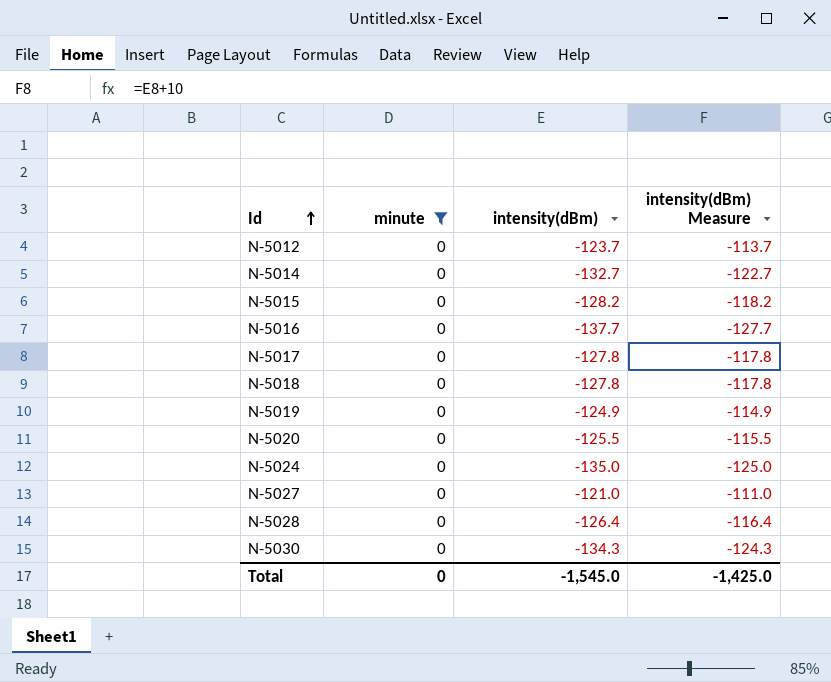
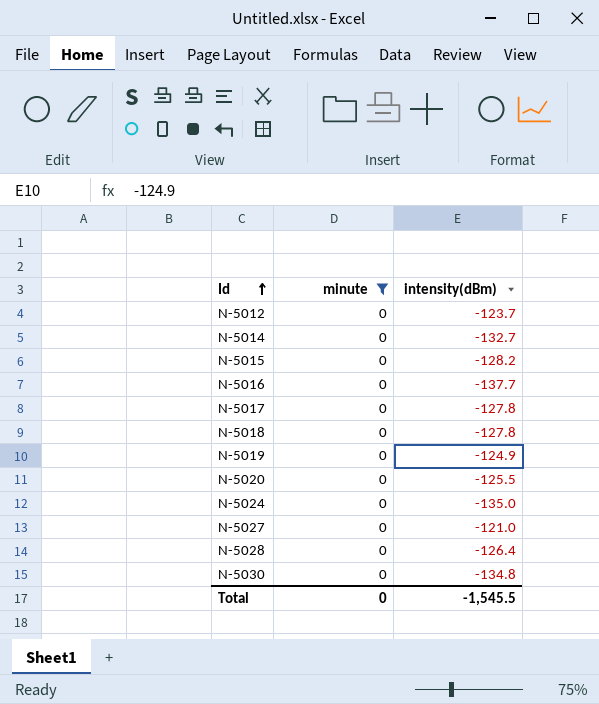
column intensity(dBm) Measure | formula: [intensity(dBm)] + 10 -> none
N-5030 | intensity(dBm): -134.3 -> -134.8
Total | intensity(dBm): -1,545.0 -> -1,545.5

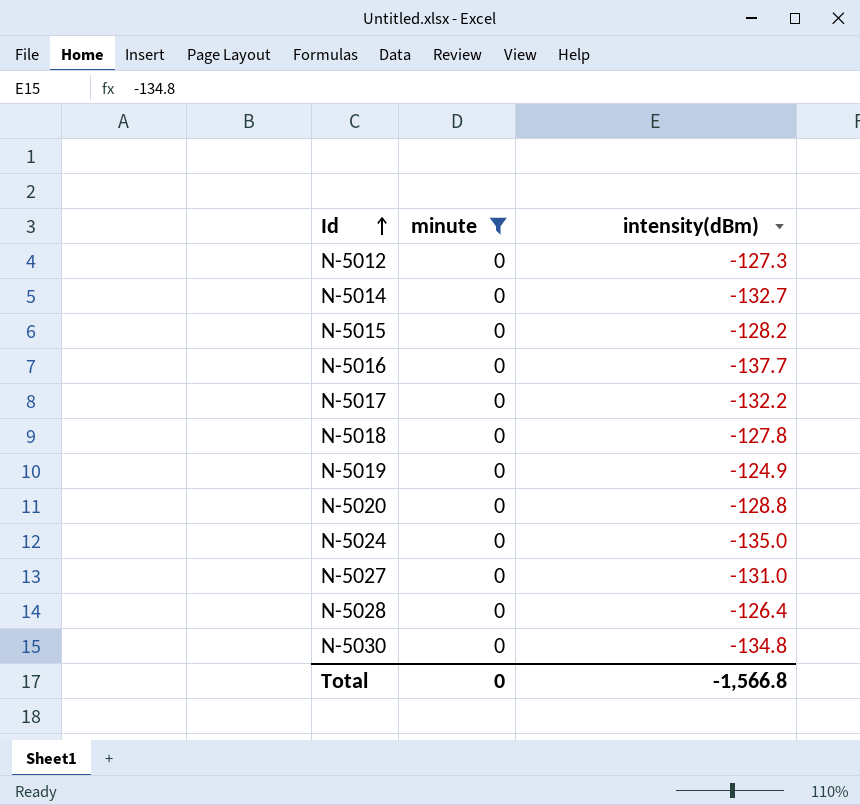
N-5012 | intensity(dBm): -123.7 -> -127.3
N-5017 | intensity(dBm): -127.8 -> -132.2
N-5020 | intensity(dBm): -125.5 -> -128.8
N-5027 | intensity(dBm): -121.0 -> -131.0
Total | intensity(dBm): -1,545.5 -> -1,566.8

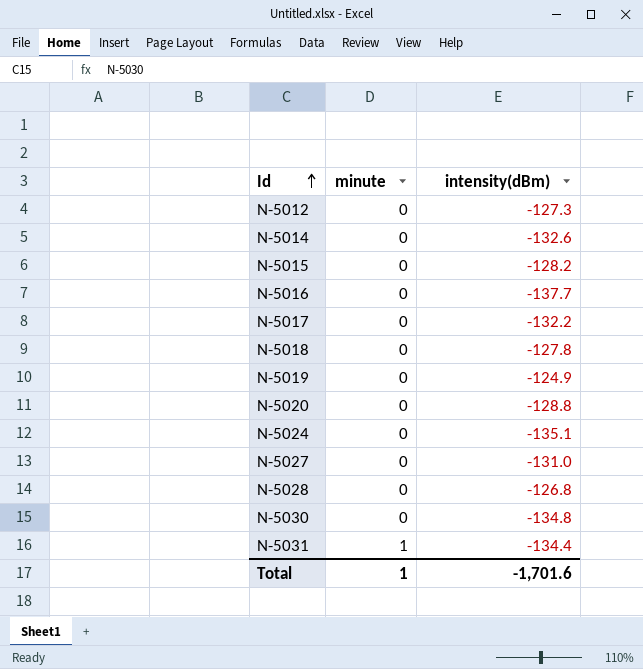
filter: minute = 0 -> none
N-5014 | intensity(dBm): -132.7 -> -132.6
N-5024 | intensity(dBm): -135.0 -> -135.1
N-5028 | intensity(dBm): -126.4 -> -126.8
Total | minute: 0 -> 1
Total | intensity(dBm): -1,566.8 -> -1,701.6

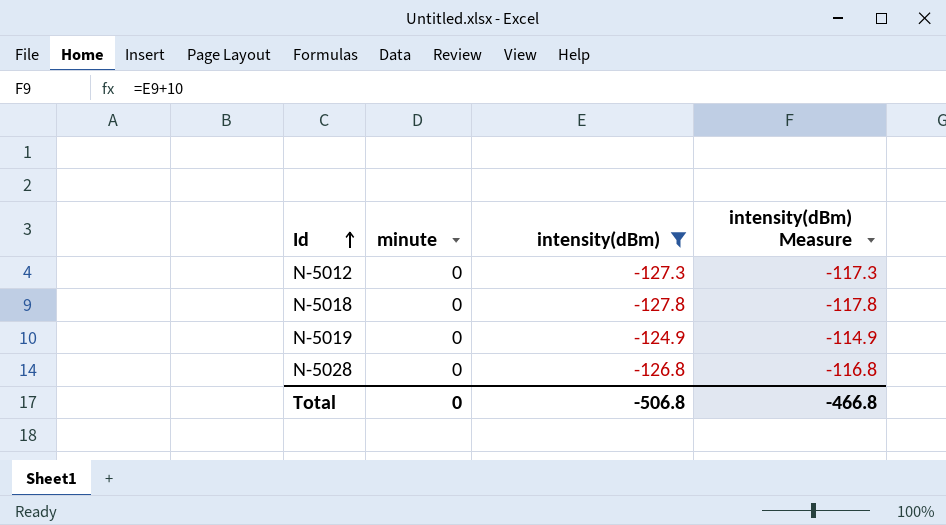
filter: none -> intensity(dBm) >= -127.8
column intensity(dBm) Measure | formula: none -> [intensity(dBm)] + 10
Total | minute: 1 -> 0
Total | intensity(dBm): -1,701.6 -> -506.8

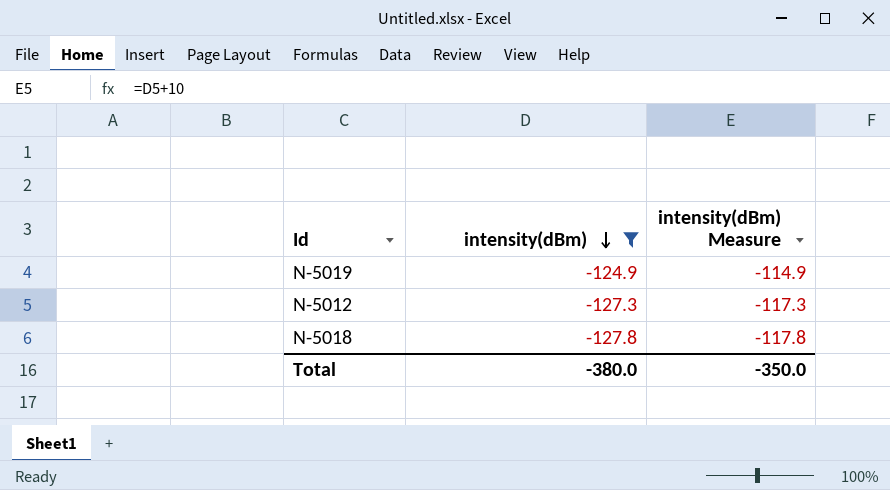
row order: Id ascending -> intensity(dBm) descending
column minute | position: 2 -> none
row N-5028: 0 | -126.8 | -116.8 -> none
Total | intensity(dBm): -506.8 -> -380.0
Total | intensity(dBm) Measure: -466.8 -> -350.0

